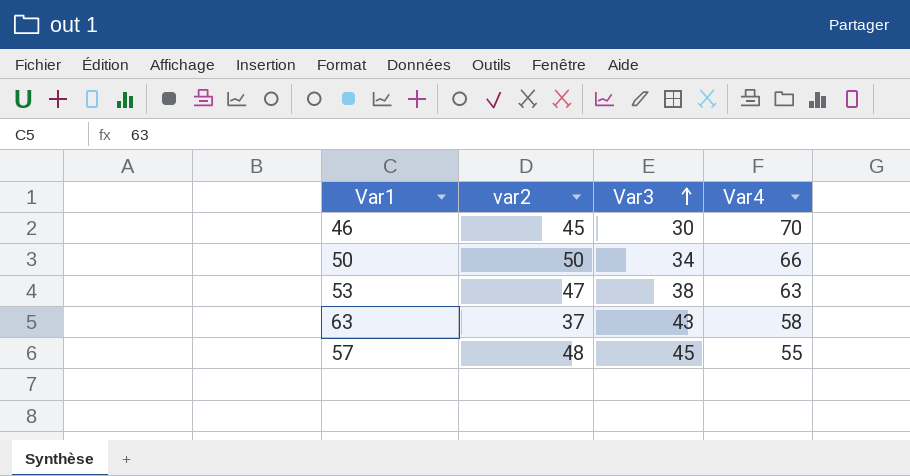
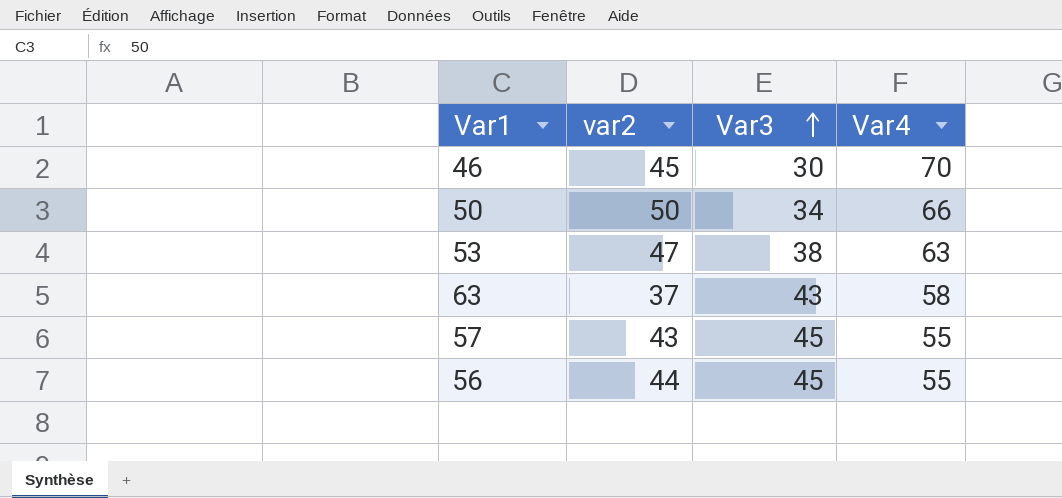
57 | var2: 48 -> 43
row 56: none -> 44 | 45 | 55

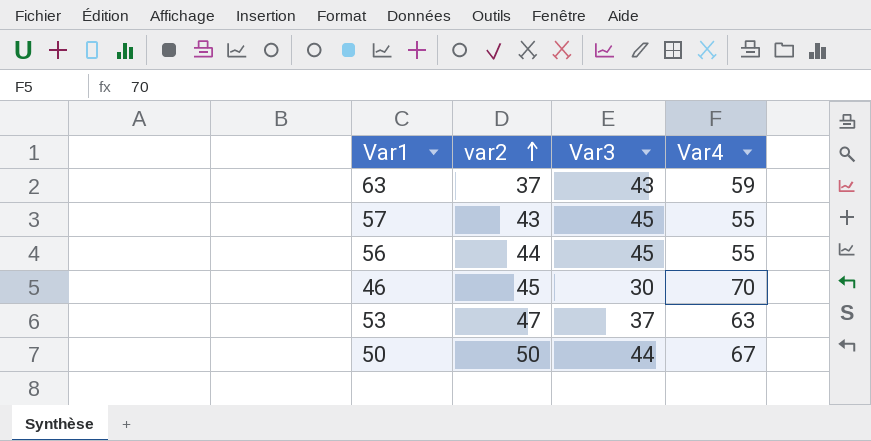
row order: Var3 ascending -> var2 ascending
63 | Var4: 58 -> 59
53 | Var3: 38 -> 37
50 | Var3: 34 -> 44
50 | Var4: 66 -> 67

